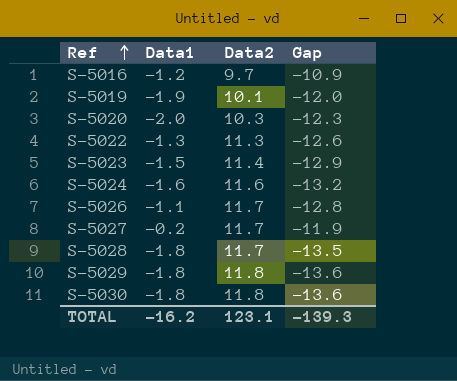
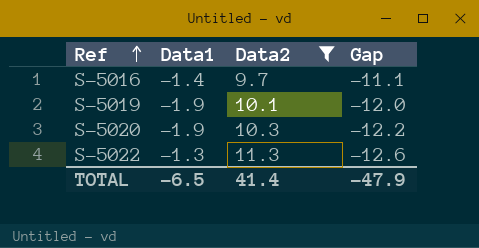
filter: none -> Data2 <= 11.3
S-5016 | Data1: -1.2 -> -1.4
S-5016 | Gap: -10.9 -> -11.1
S-5020 | Data1: -2.0 -> -1.9
S-5020 | Gap: -12.3 -> -12.2
TOTAL | Data1: -16.2 -> -6.5
TOTAL | Data2: 123.1 -> 41.4
TOTAL | Gap: -139.3 -> -47.9

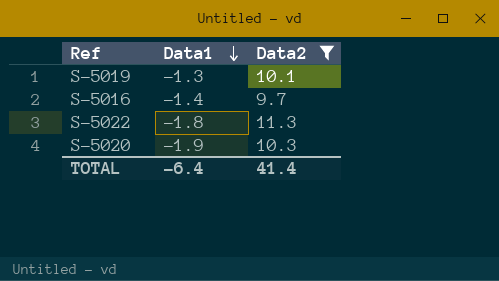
row order: Ref ascending -> Data1 descending
column Gap | formula: [Data1] - [Data2] -> none
S-5019 | Data1: -1.9 -> -1.3
S-5022 | Data1: -1.3 -> -1.8
TOTAL | Data1: -6.5 -> -6.4

